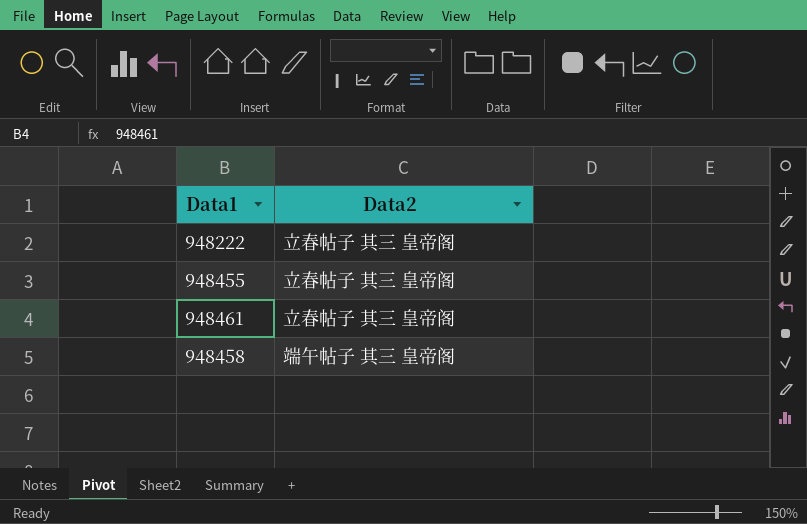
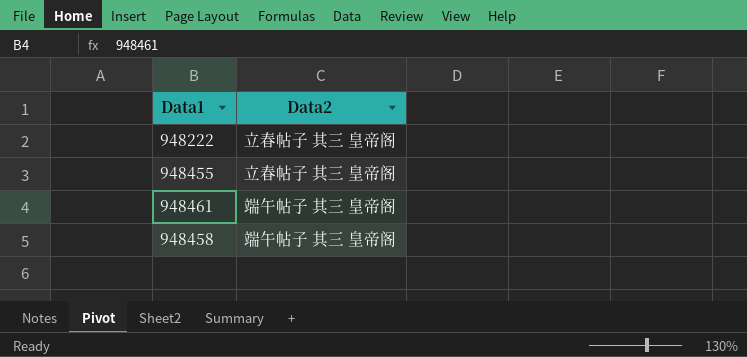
948461 | Data2: 立春帖子 其三 皇帝阁 -> 端午帖子 其三 皇帝阁

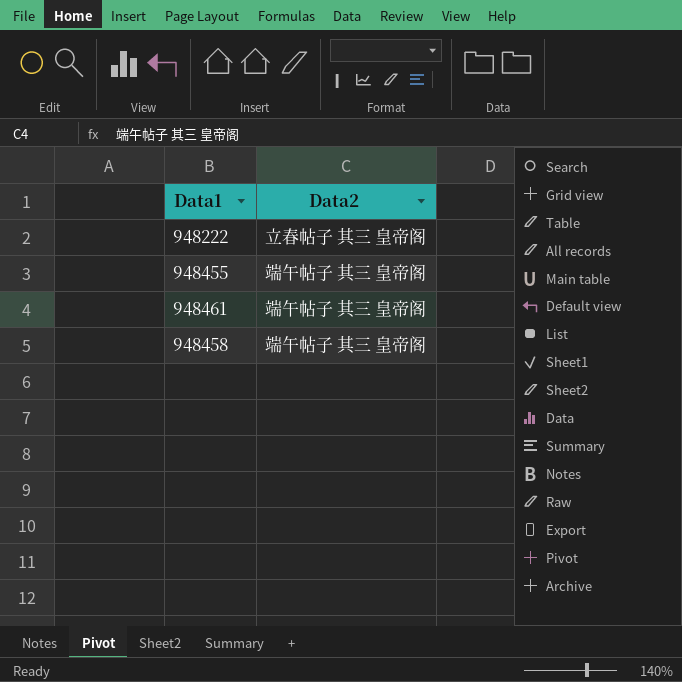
948455 | Data2: 立春帖子 其三 皇帝阁 -> 端午帖子 其三 皇帝阁

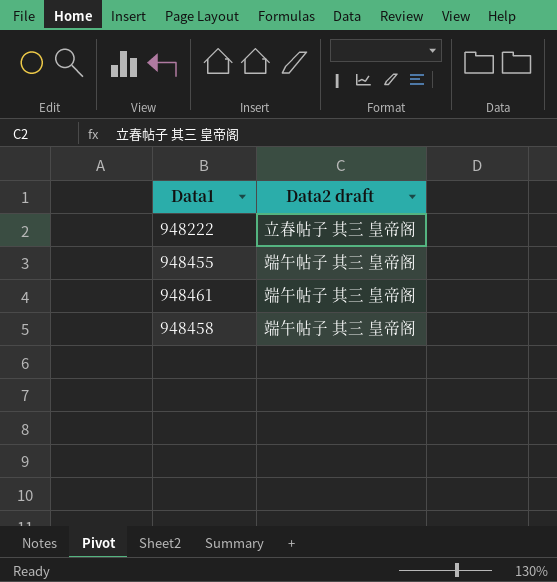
column name: Data2 -> Data2 draft

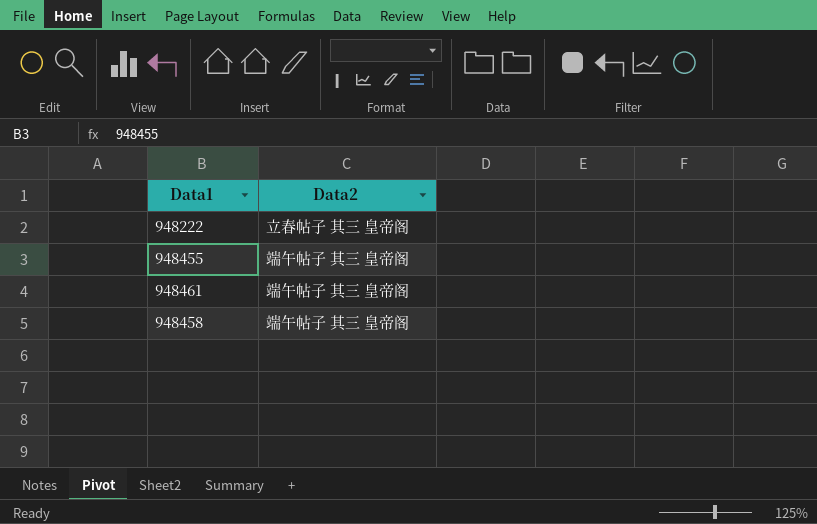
column name: Data2 draft -> Data2

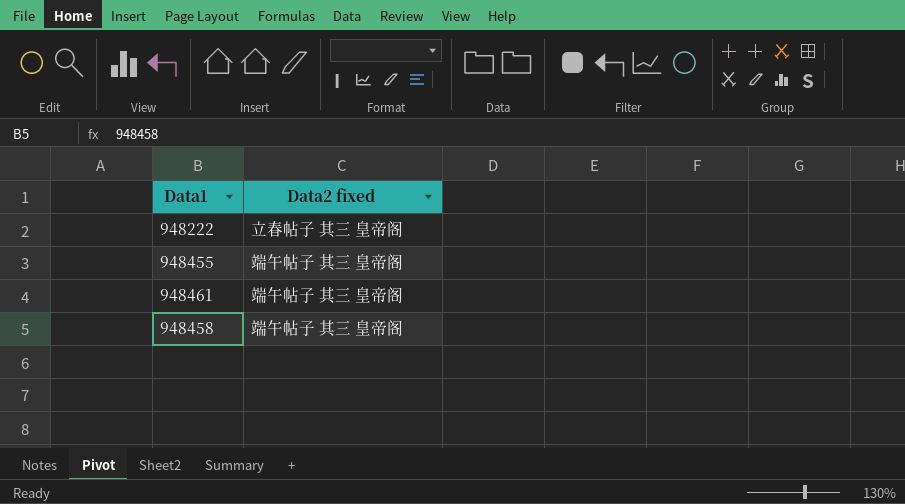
column name: Data2 -> Data2 fixed

